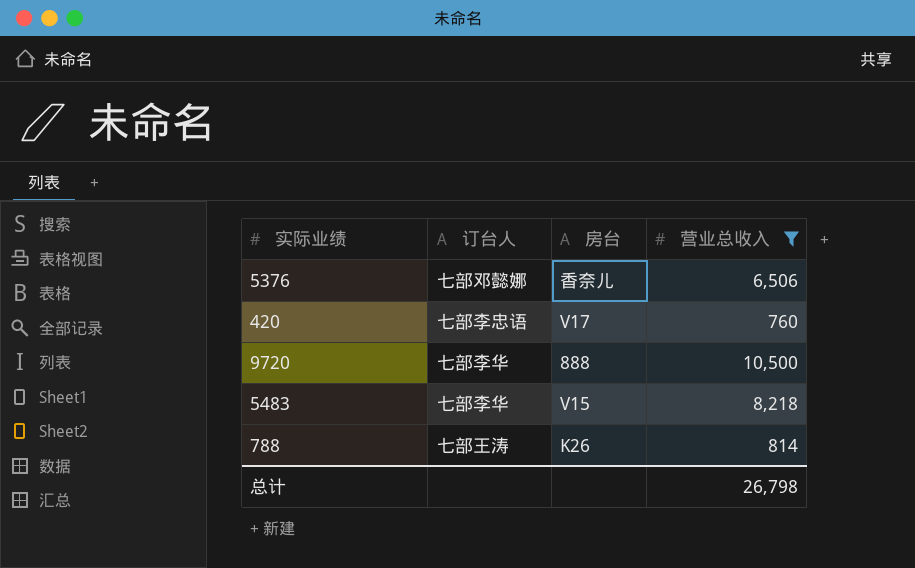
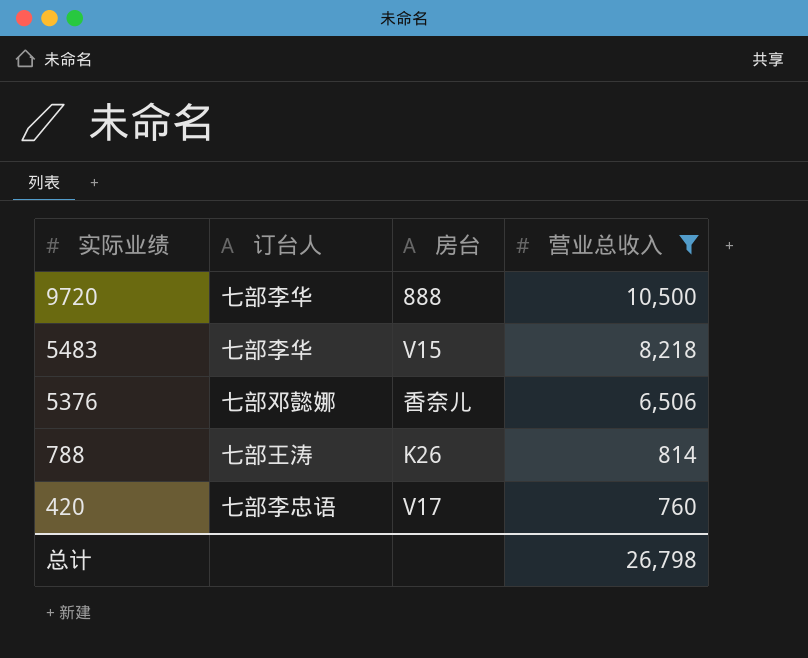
row order: none -> 实际业绩 descending

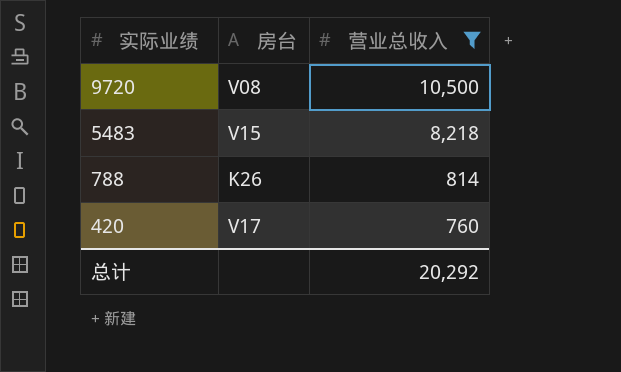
column 订台人 | position: 2 -> none
row 5376: 七部邓懿娜 | 香奈儿 | 6,506 -> none
9720 | 房台: 888 -> V08
总计 | 营业总收入: 26,798 -> 20,292

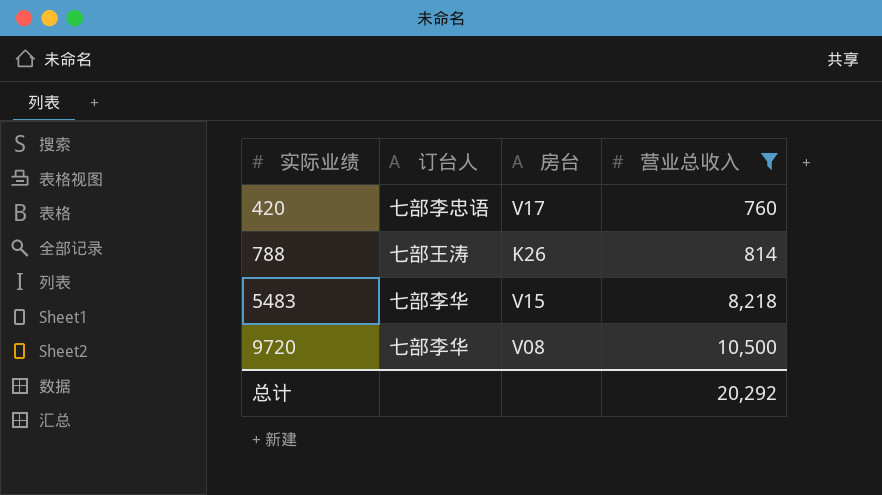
row order: 实际业绩 descending -> 实际业绩 ascending
column 订台人 | position: none -> 2

